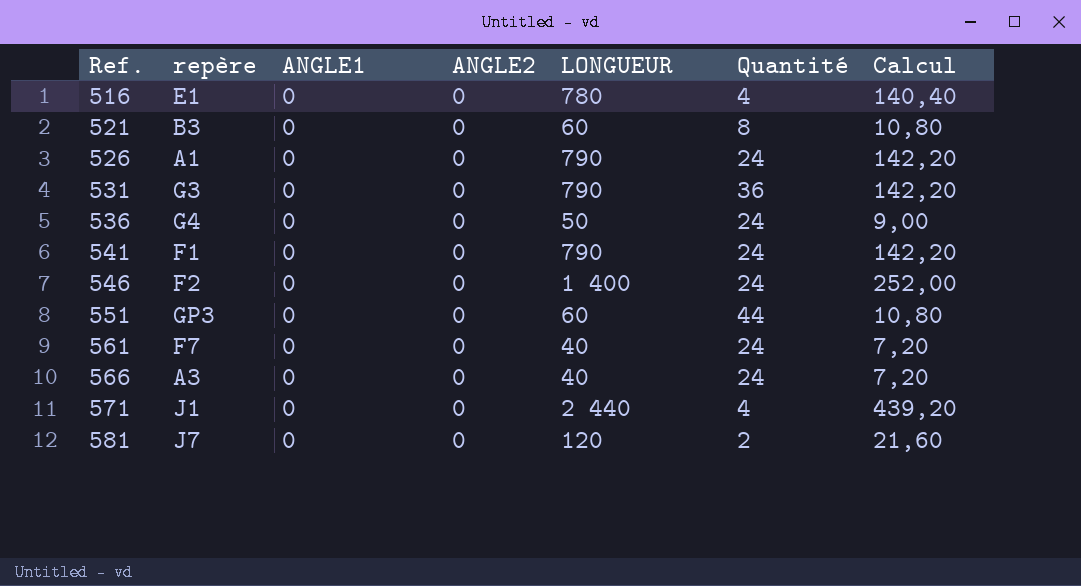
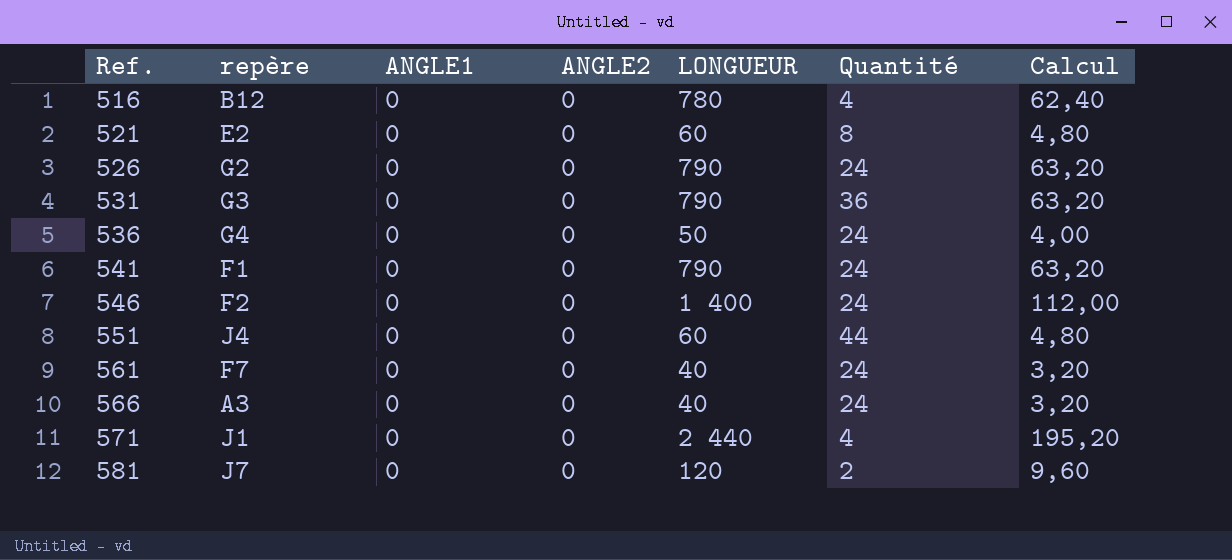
column Calcul | formula: [LONGUEUR] * 0,18 -> [LONGUEUR] * 0,08
516 | repère: E1 -> B12
521 | repère: B3 -> E2
526 | repère: A1 -> G2
551 | repère: GP3 -> J4

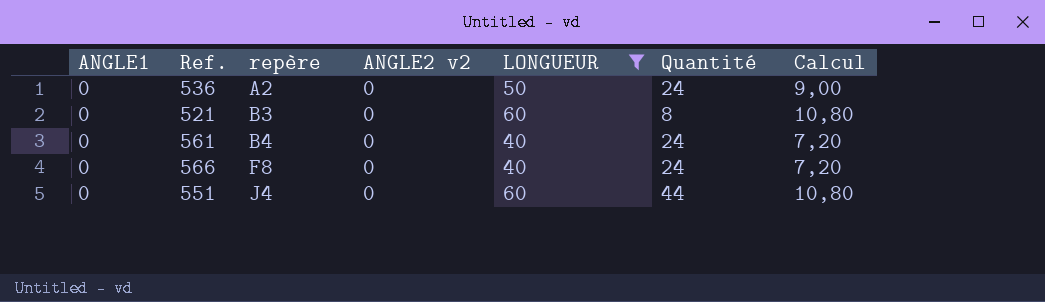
filter: none -> LONGUEUR <= 60
row order: Ref. ascending -> repère ascending
column ANGLE1 | position: 3 -> 1
column name: ANGLE2 -> ANGLE2 v2
column Calcul | formula: [LONGUEUR] * 0,08 -> [LONGUEUR] * 0,18
536 | repère: G4 -> A2
521 | repère: E2 -> B3
561 | repère: F7 -> B4
566 | repère: A3 -> F8

